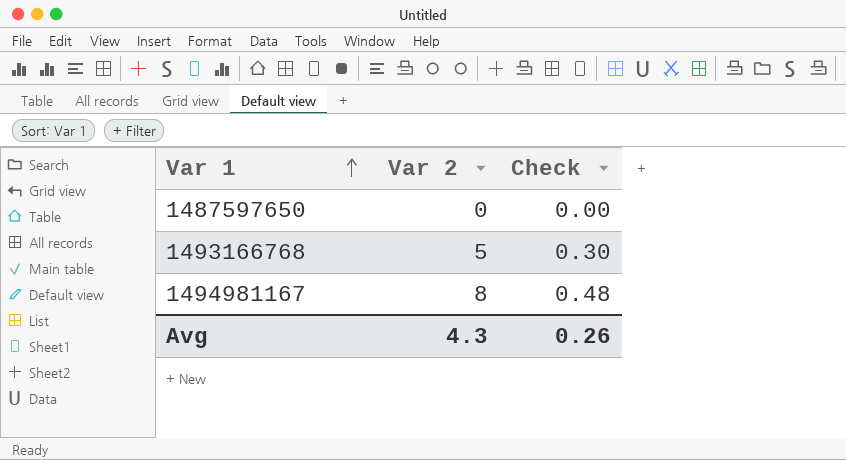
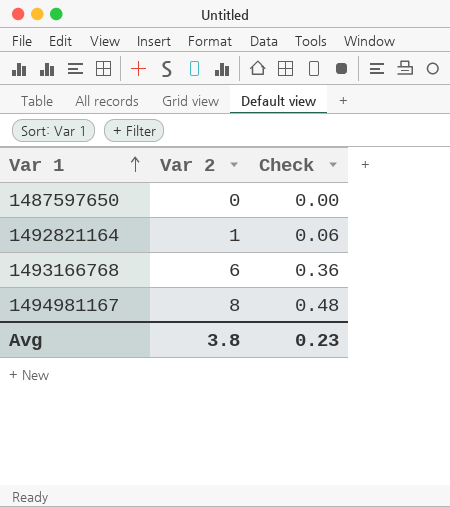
row 1492821164: none -> 1 | 0.06
1493166768 | Var 2: 5 -> 6
1493166768 | Check: 0.30 -> 0.36
Avg | Var 2: 4.3 -> 3.8
Avg | Check: 0.26 -> 0.23

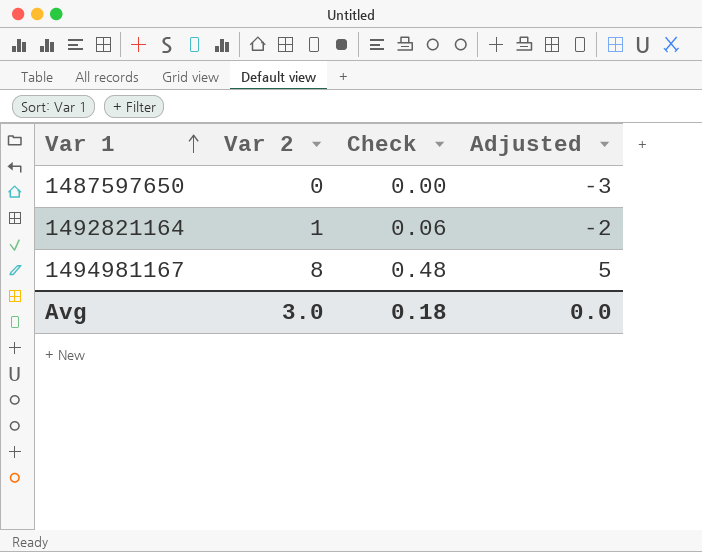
column Adjusted | formula: none -> [Var 2] - 3
row 1493166768: 6 | 0.36 -> none
Avg | Var 2: 3.8 -> 3.0
Avg | Check: 0.23 -> 0.18

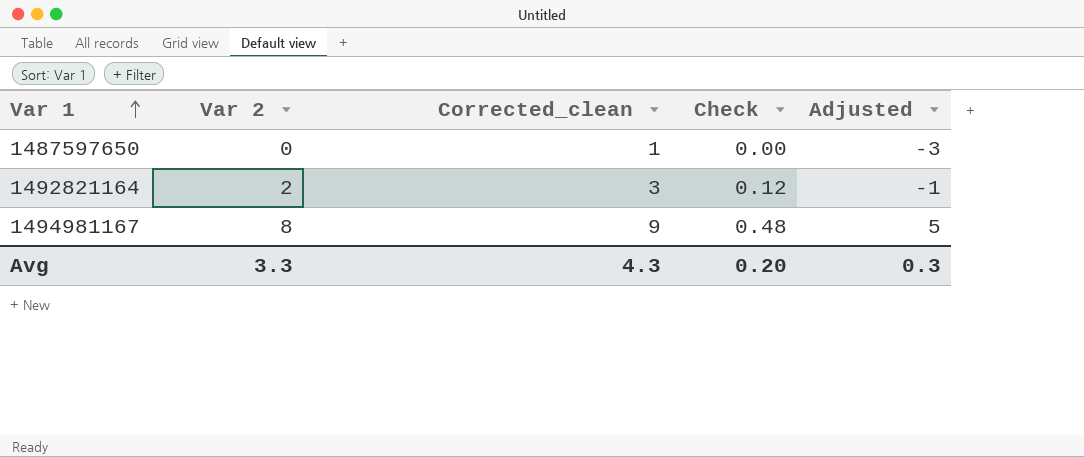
column Corrected_clean | formula: none -> [Var 2] + 1
1492821164 | Var 2: 1 -> 2
1492821164 | Check: 0.06 -> 0.12
1492821164 | Adjusted: -2 -> -1
Avg | Var 2: 3.0 -> 3.3
Avg | Check: 0.18 -> 0.20
Avg | Adjusted: 0.0 -> 0.3

